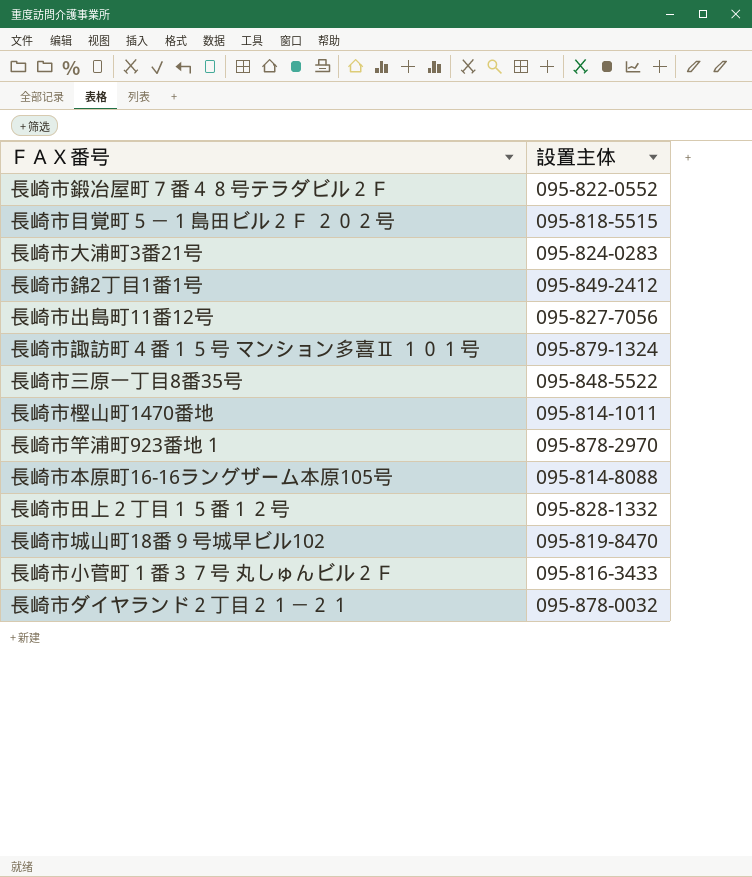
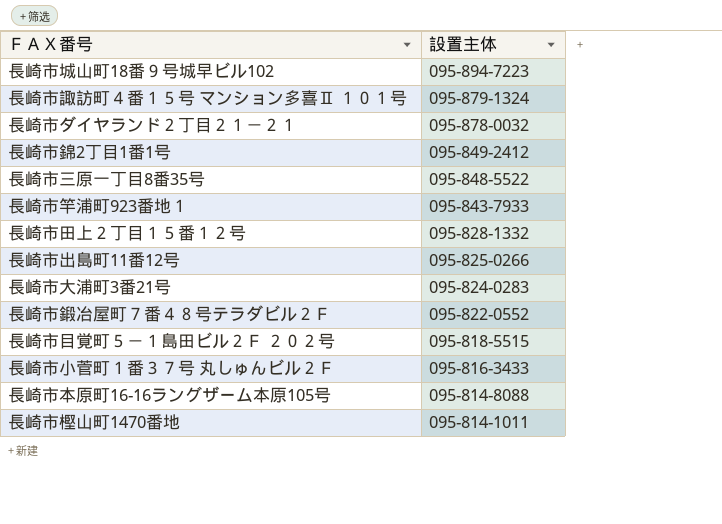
row order: none -> 設置主体 descending
長崎市城山町18番９号城早ビル102 | 設置主体: 095-819-8470 -> 095-894-7223
長崎市竿浦町923番地１ | 設置主体: 095-878-2970 -> 095-843-7933
長崎市出島町11番12号 | 設置主体: 095-827-7056 -> 095-825-0266

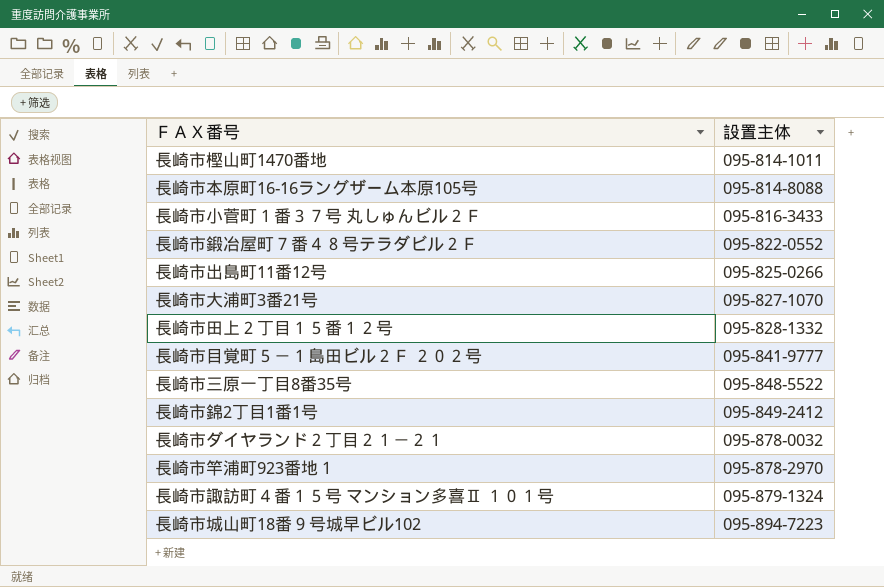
row order: 設置主体 descending -> 設置主体 ascending
長崎市大浦町3番21号 | 設置主体: 095-824-0283 -> 095-827-1070
長崎市目覚町５－１島田ビル２Ｆ ２０２号 | 設置主体: 095-818-5515 -> 095-841-9777
長崎市竿浦町923番地１ | 設置主体: 095-843-7933 -> 095-878-2970

